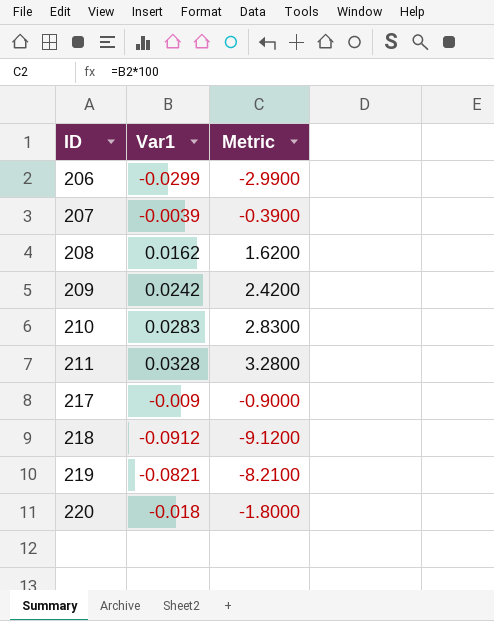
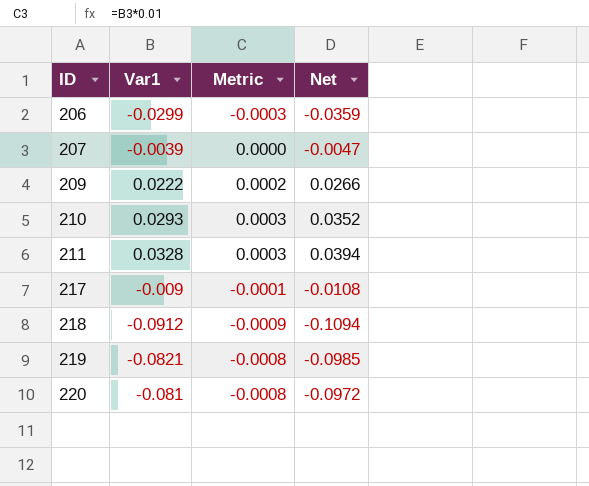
column Metric | formula: [Var1] * 100 -> [Var1] * 0.01
column Net | formula: none -> [Var1] * 1.2
row 208: 0.0162 | 1.6200 -> none
209 | Var1: 0.0242 -> 0.0222
210 | Var1: 0.0283 -> 0.0293
220 | Var1: -0.018 -> -0.081

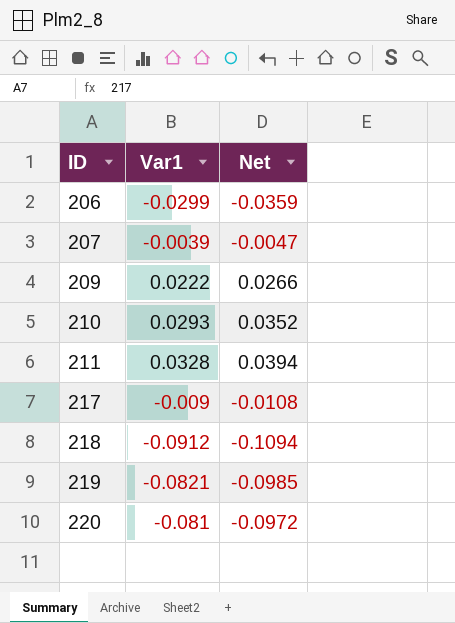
column Metric | formula: [Var1] * 0.01 -> none

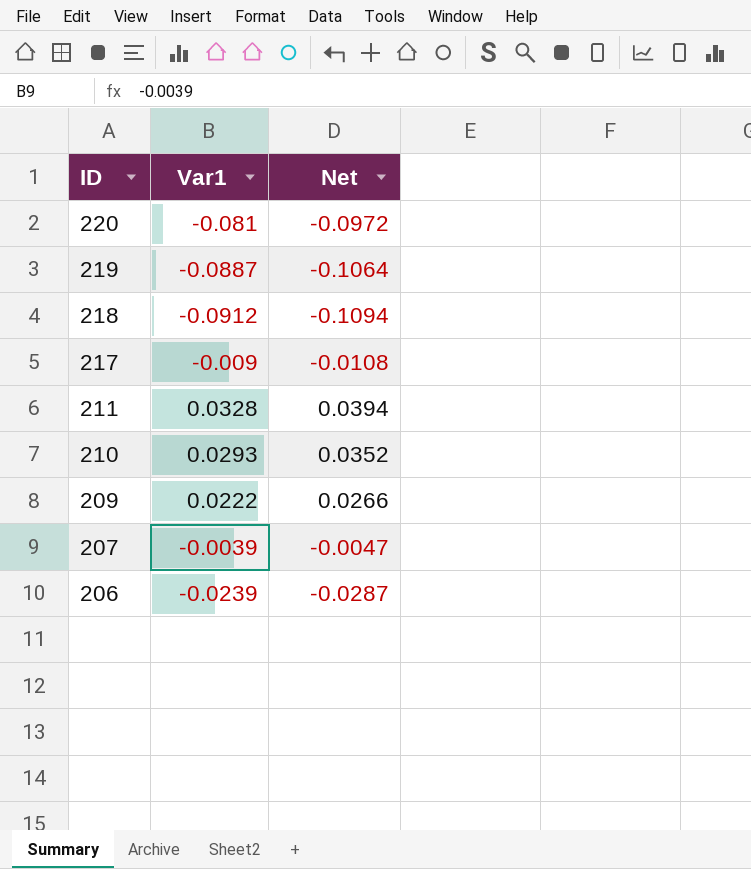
row order: ID ascending -> ID descending
219 | Var1: -0.0821 -> -0.0887
219 | Net: -0.0985 -> -0.1064
206 | Var1: -0.0299 -> -0.0239
206 | Net: -0.0359 -> -0.0287

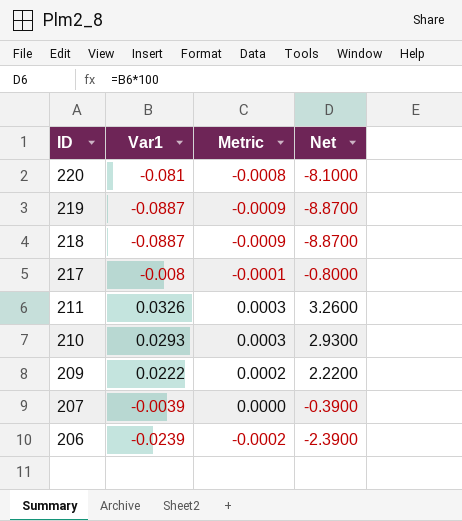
column Metric | formula: none -> [Var1] * 0.01
column Net | formula: [Var1] * 1.2 -> [Var1] * 100
218 | Var1: -0.0912 -> -0.0887
217 | Var1: -0.009 -> -0.008
211 | Var1: 0.0328 -> 0.0326

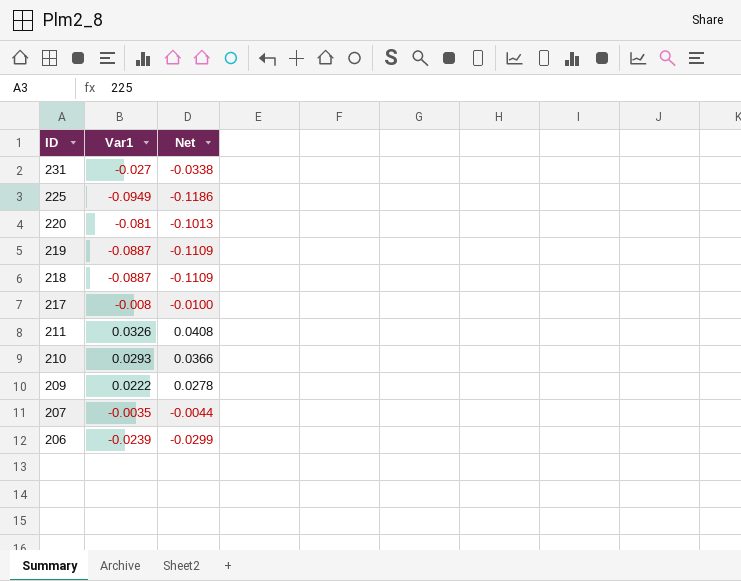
column Metric | formula: [Var1] * 0.01 -> none
column Net | formula: [Var1] * 100 -> [Var1] * 1.25
row 231: none -> -0.027 | -0.0338
row 225: none -> -0.0949 | -0.1186
207 | Var1: -0.0039 -> -0.0035

